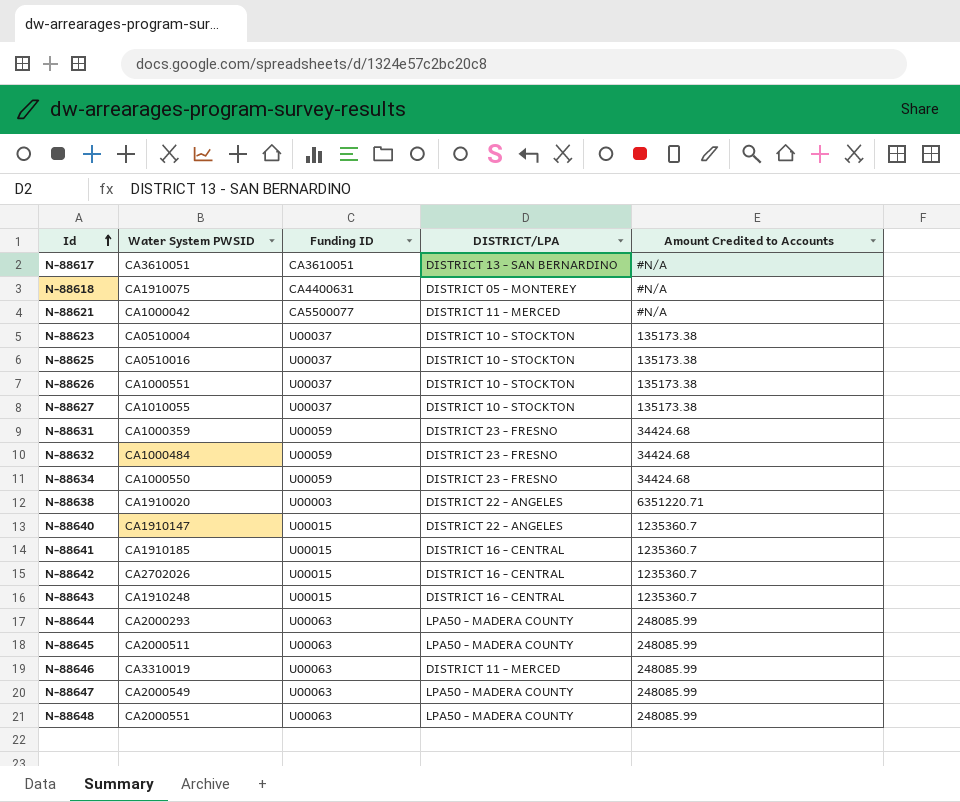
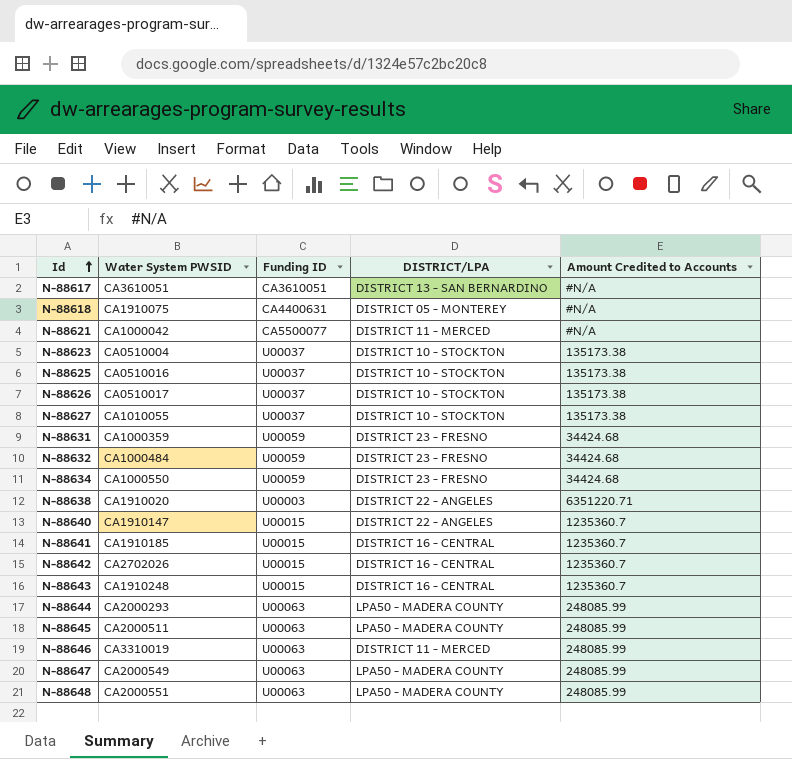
N-88626 | Water System PWSID: CA1000551 -> CA0510017

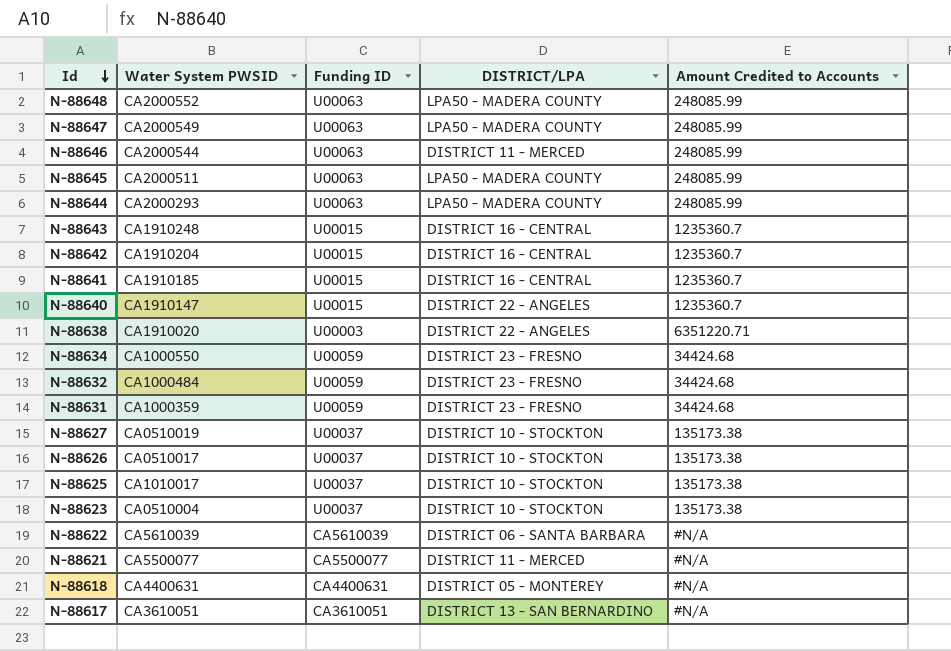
row order: Id ascending -> Id descending
N-88648 | Water System PWSID: CA2000551 -> CA2000552
N-88646 | Water System PWSID: CA3310019 -> CA2000544
N-88642 | Water System PWSID: CA2702026 -> CA1910204
N-88627 | Water System PWSID: CA1010055 -> CA0510019
N-88625 | Water System PWSID: CA0510016 -> CA1010017
row N-88622: none -> CA5610039 | CA5610039 | DISTRICT 06 - SANTA BARBARA | #N/A
N-88621 | Water System PWSID: CA1000042 -> CA5500077
N-88618 | Water System PWSID: CA1910075 -> CA4400631

